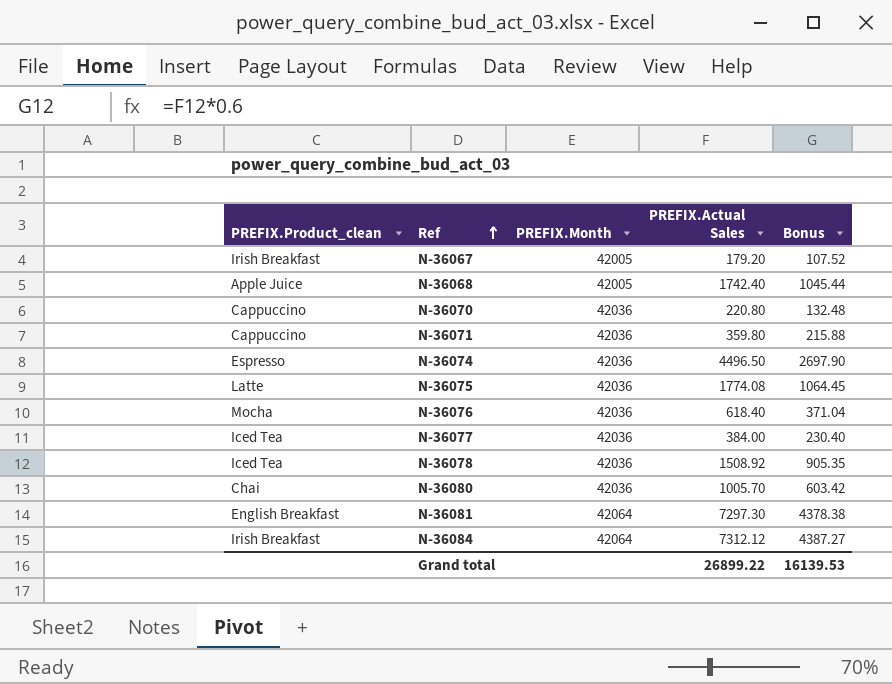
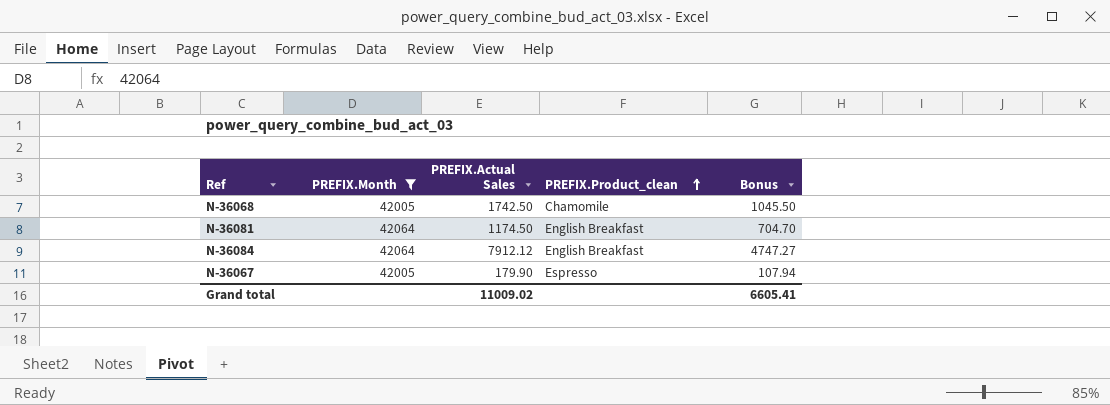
filter: none -> PREFIX.Month != 42036
row order: Ref ascending -> PREFIX.Product_clean ascending
column PREFIX.Product_clean | position: 1 -> 4
N-36068 | PREFIX.Actual Sales: 1742.40 -> 1742.50
N-36068 | PREFIX.Product_clean: Apple Juice -> Chamomile
N-36068 | Bonus: 1045.44 -> 1045.50
N-36081 | PREFIX.Actual Sales: 7297.30 -> 1174.50
N-36081 | Bonus: 4378.38 -> 704.70
N-36084 | PREFIX.Actual Sales: 7312.12 -> 7912.12
N-36084 | PREFIX.Product_clean: Irish Breakfast -> English Breakfast
N-36084 | Bonus: 4387.27 -> 4747.27
N-36067 | PREFIX.Actual Sales: 179.20 -> 179.90
N-36067 | PREFIX.Product_clean: Irish Breakfast -> Espresso
N-36067 | Bonus: 107.52 -> 107.94
Grand total | PREFIX.Actual Sales: 26899.22 -> 11009.02
Grand total | Bonus: 16139.53 -> 6605.41

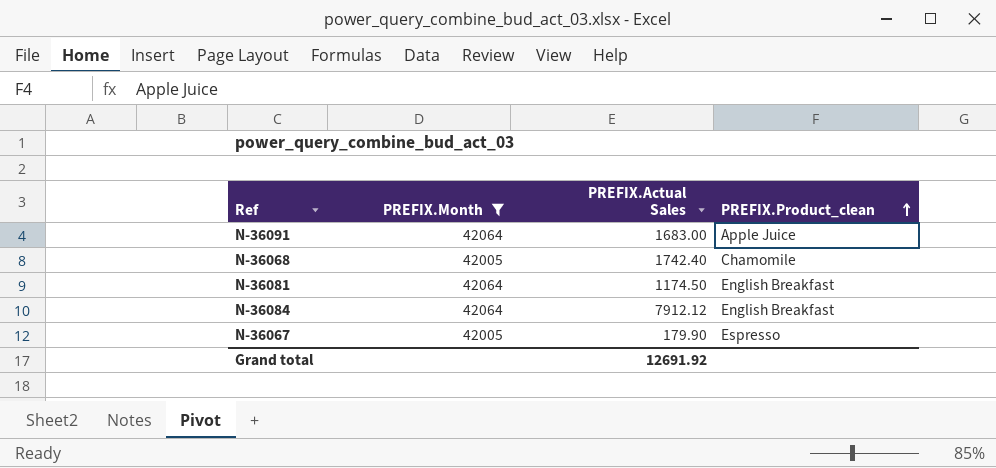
column Bonus | formula: [PREFIX.Actual Sales] * 0.6 -> none
row N-36091: none -> 42064 | 1683.00 | Apple Juice
N-36068 | PREFIX.Actual Sales: 1742.50 -> 1742.40
Grand total | PREFIX.Actual Sales: 11009.02 -> 12691.92

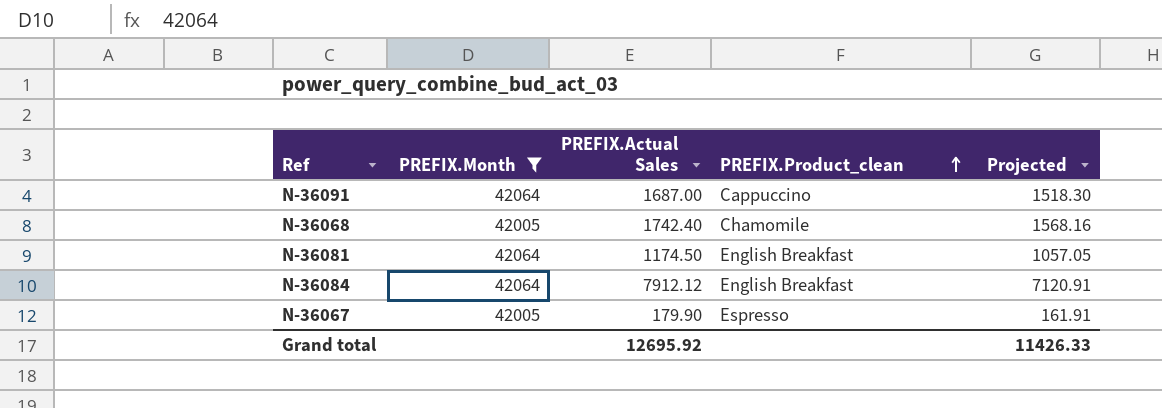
column Projected | formula: none -> [PREFIX.Actual Sales] * 0.9
N-36091 | PREFIX.Actual Sales: 1683.00 -> 1687.00
N-36091 | PREFIX.Product_clean: Apple Juice -> Cappuccino
Grand total | PREFIX.Actual Sales: 12691.92 -> 12695.92

